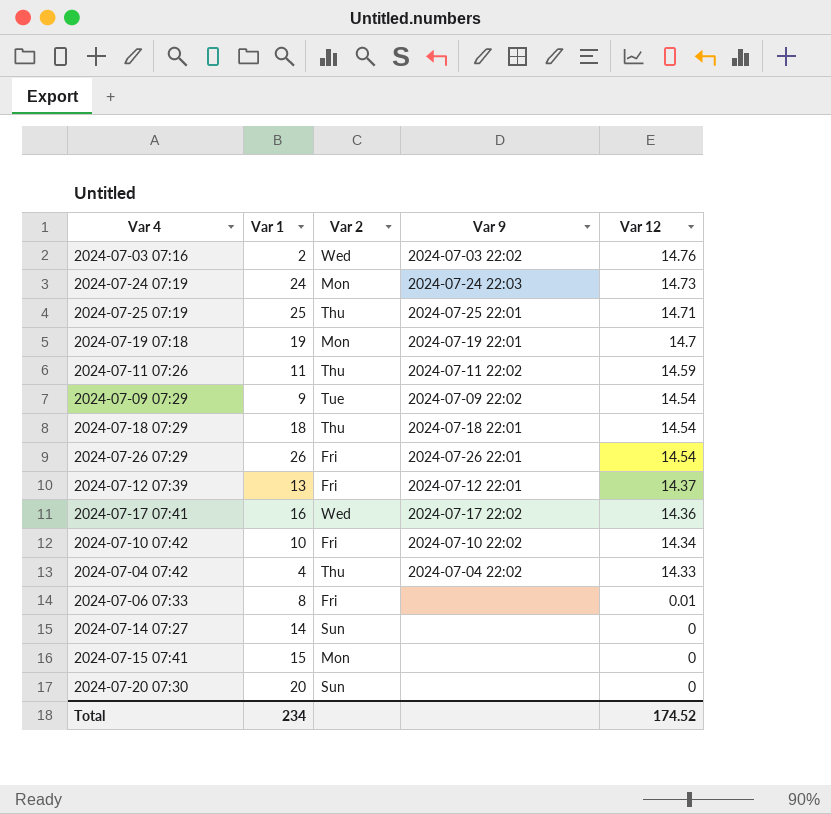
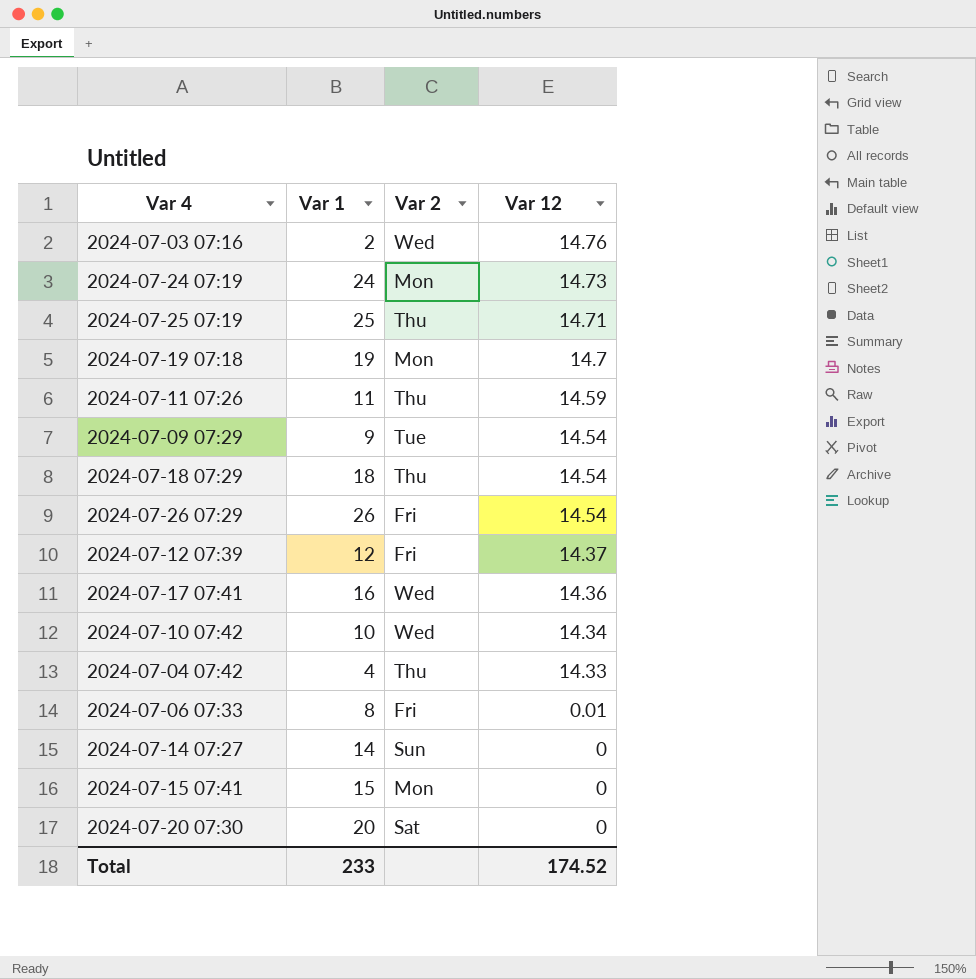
column Var 9 | position: 4 -> none
2024-07-12 07:39 | Var 1: 13 -> 12
2024-07-10 07:42 | Var 2: Fri -> Wed
2024-07-20 07:30 | Var 2: Sun -> Sat
Total | Var 1: 234 -> 233

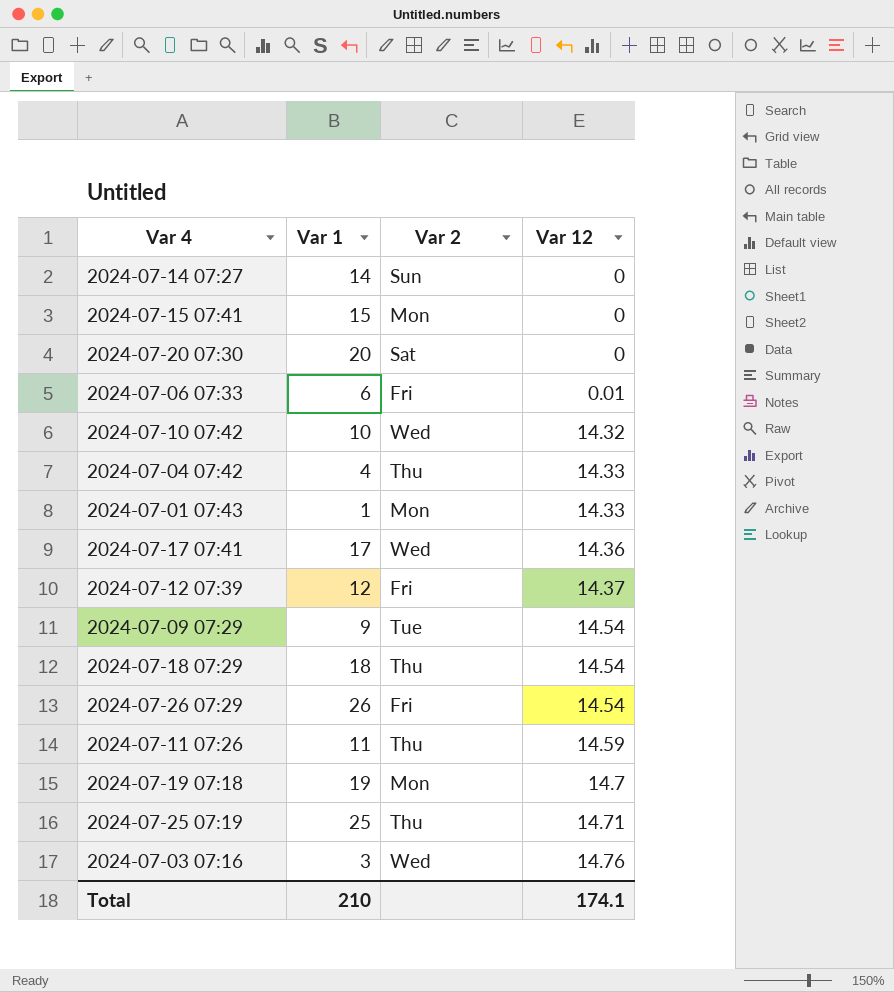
row order: Var 12 descending -> Var 12 ascending
row 2024-07-24 07:19: 24 | Mon | 14.73 -> none
2024-07-06 07:33 | Var 1: 8 -> 6
2024-07-10 07:42 | Var 12: 14.34 -> 14.32
row 2024-07-01 07:43: none -> 1 | Mon | 14.33
2024-07-17 07:41 | Var 1: 16 -> 17
2024-07-03 07:16 | Var 1: 2 -> 3
Total | Var 1: 233 -> 210
Total | Var 12: 174.52 -> 174.1

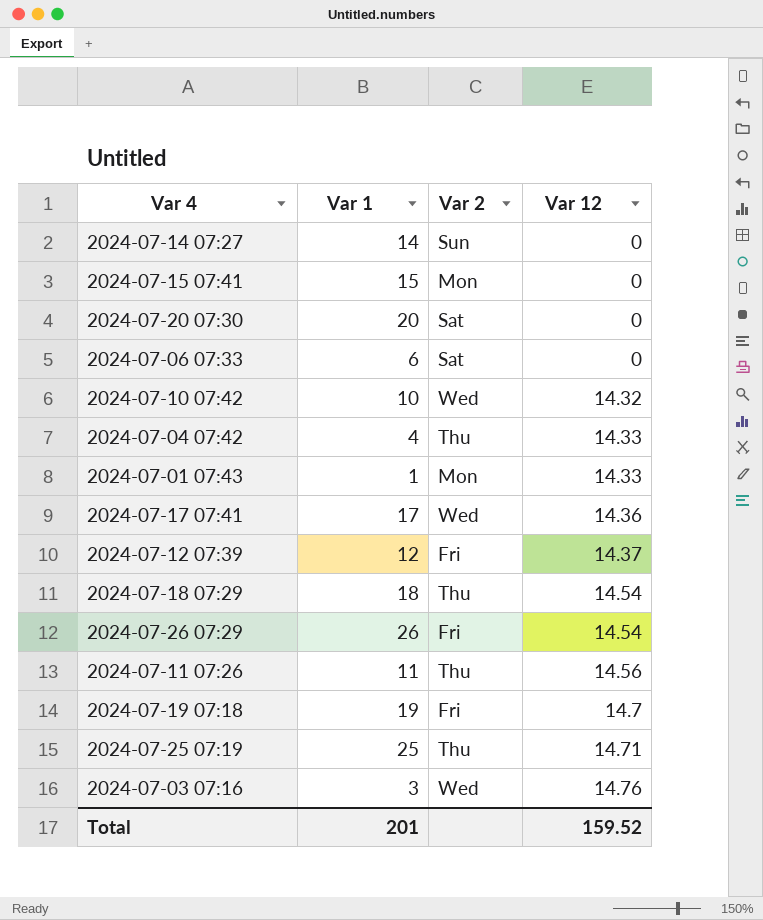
row 2024-07-09 07:29: 9 | Tue | 14.54 -> none
2024-07-06 07:33 | Var 2: Fri -> Sat
2024-07-06 07:33 | Var 12: 0.01 -> 0
2024-07-11 07:26 | Var 12: 14.59 -> 14.56
2024-07-19 07:18 | Var 2: Mon -> Fri
Total | Var 1: 210 -> 201
Total | Var 12: 174.1 -> 159.52

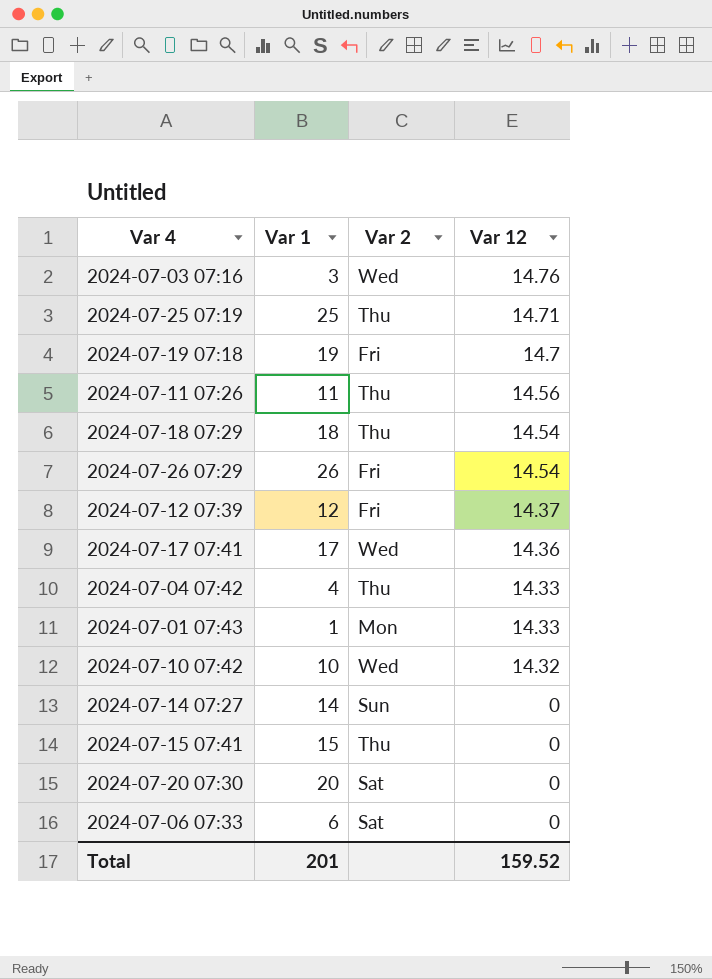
row order: Var 12 ascending -> Var 12 descending
2024-07-15 07:41 | Var 2: Mon -> Thu

